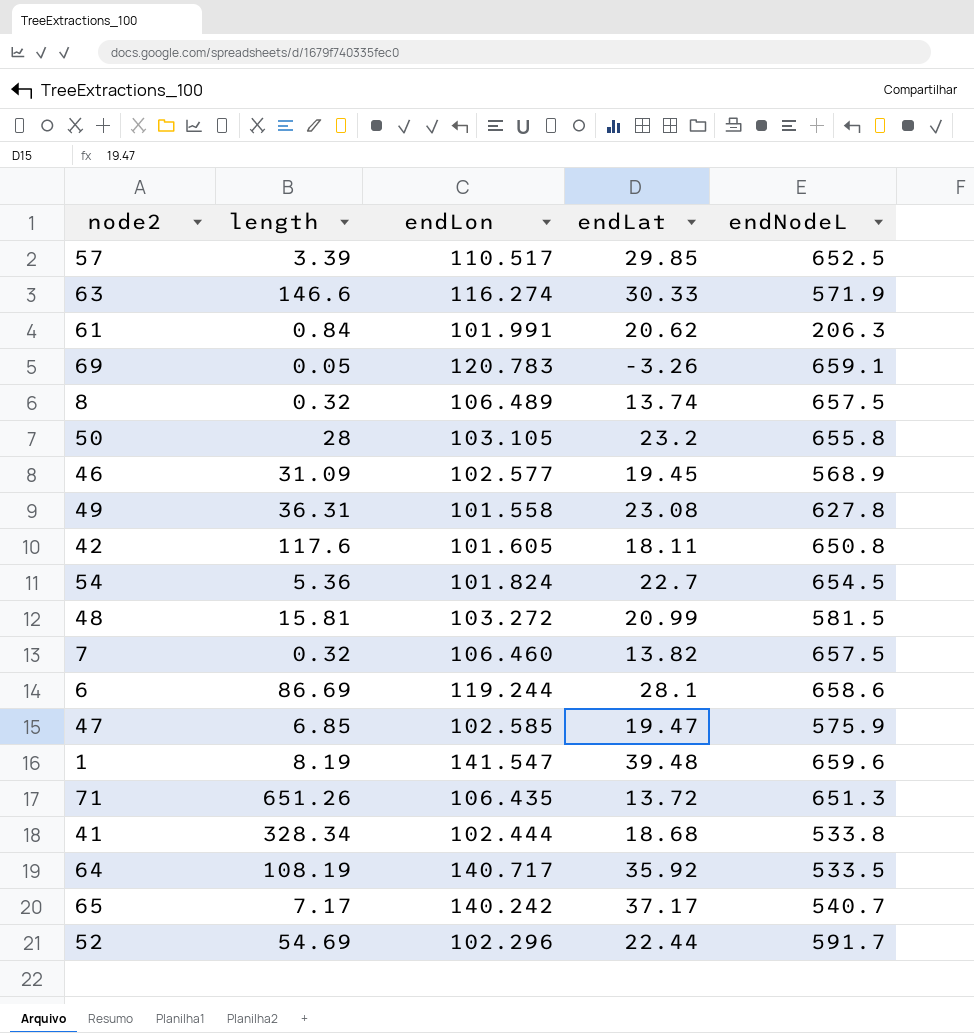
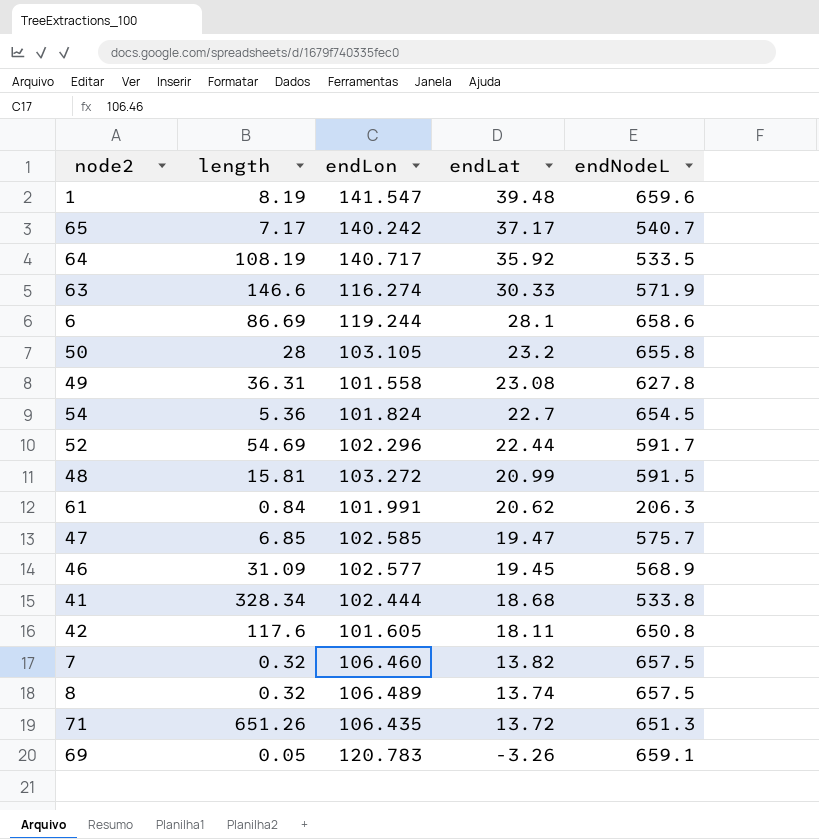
row order: none -> endLat descending
row 57: 3.39 | 110.517 | 29.85 | 652.5 -> none
48 | endNodeL: 581.5 -> 591.5
47 | endNodeL: 575.9 -> 575.7

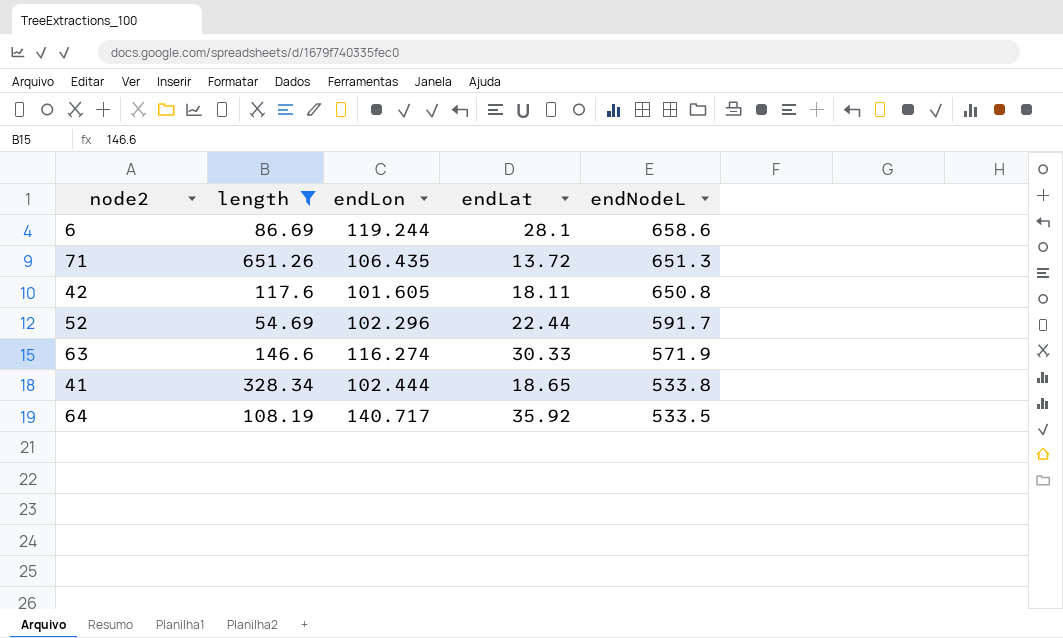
filter: none -> length >= 54.69
row order: endLat descending -> endNodeL descending
41 | endLat: 18.68 -> 18.65

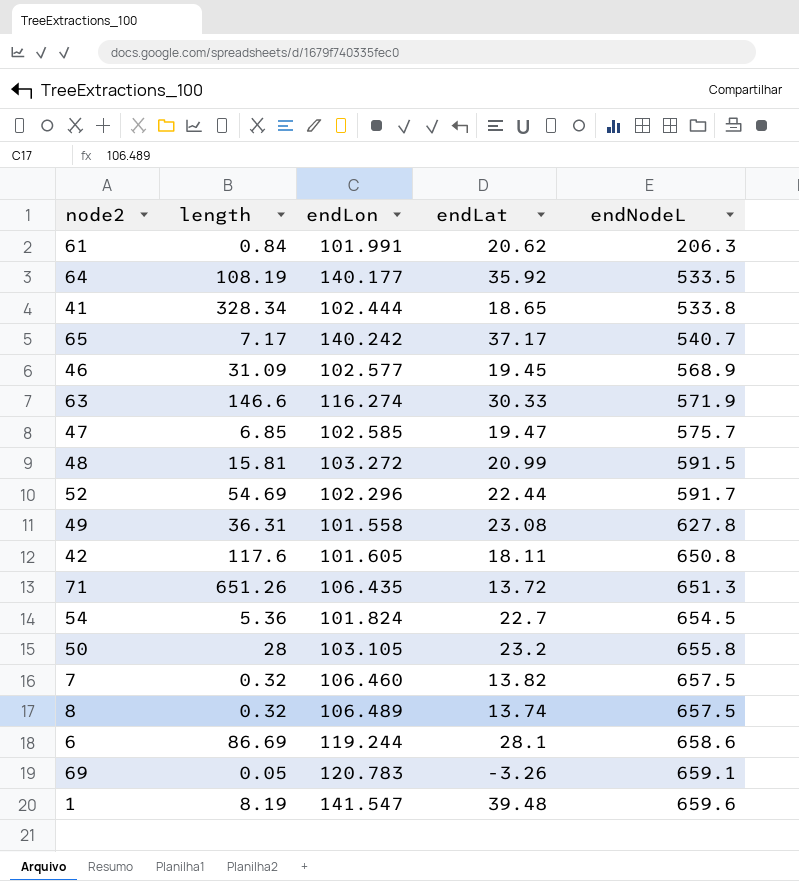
filter: length >= 54.69 -> none
row order: endNodeL descending -> endNodeL ascending
64 | endLon: 140.717 -> 140.177

